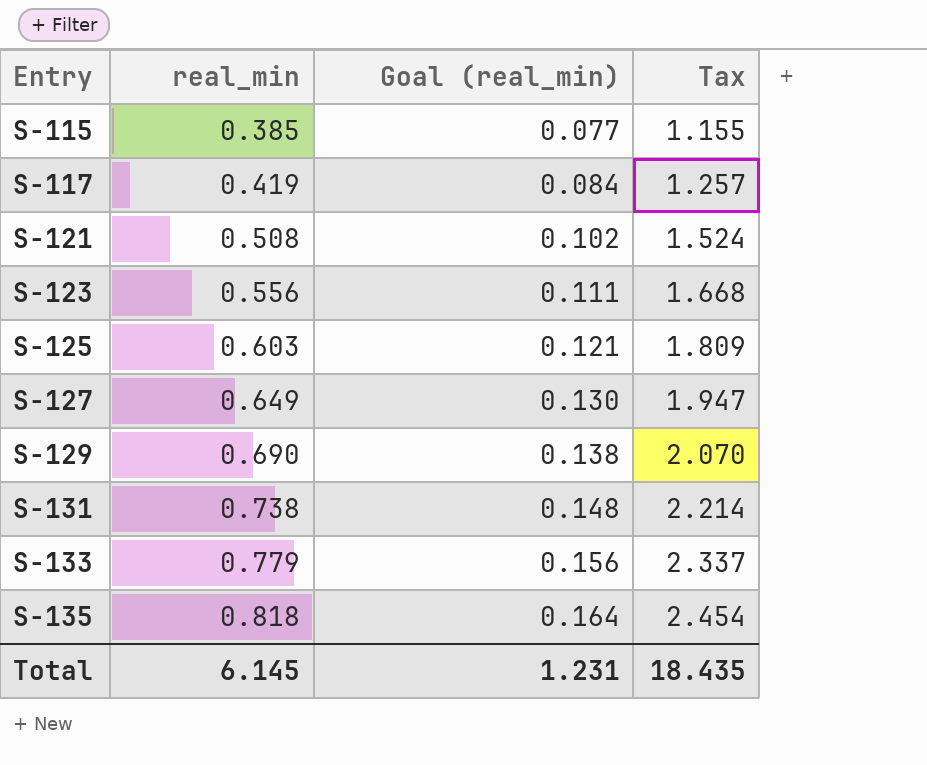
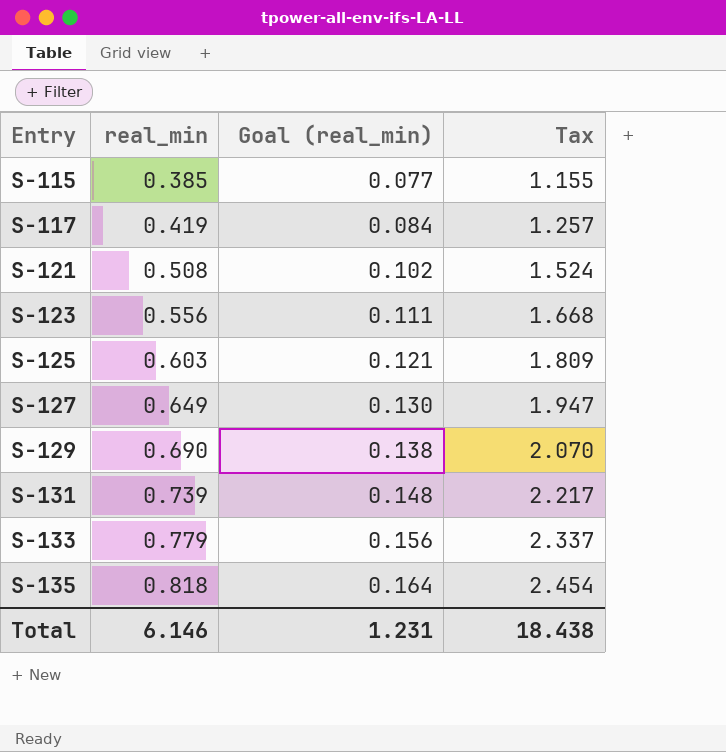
S-131 | real_min: 0.738 -> 0.739
S-131 | Tax: 2.214 -> 2.217
Total | real_min: 6.145 -> 6.146
Total | Tax: 18.435 -> 18.438

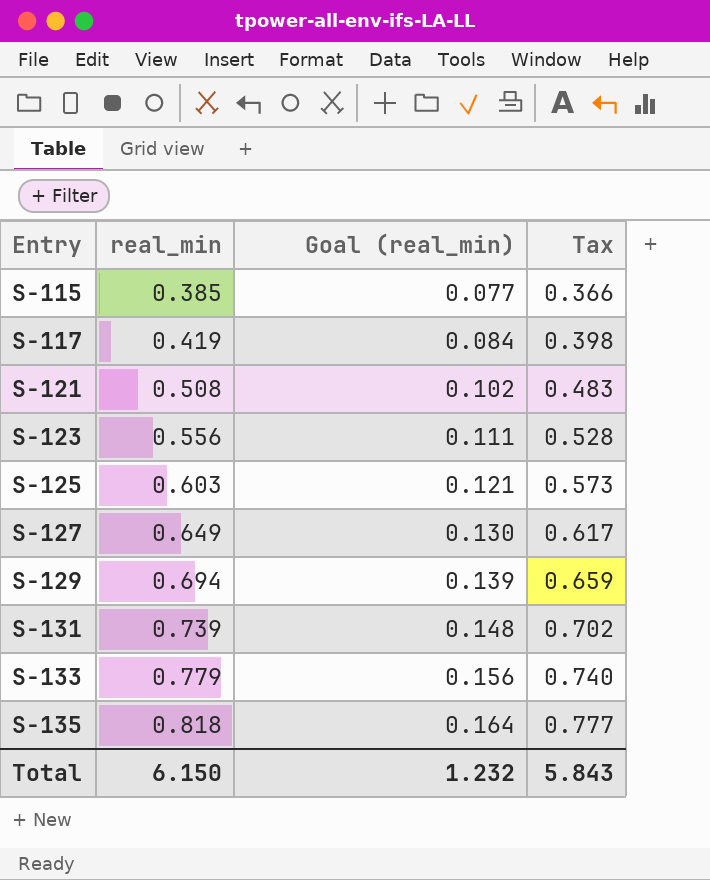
column Tax | formula: [real_min] * 3 -> [real_min] * 0.95
S-129 | real_min: 0.690 -> 0.694
S-129 | Goal (real_min): 0.138 -> 0.139
Total | real_min: 6.146 -> 6.150
Total | Goal (real_min): 1.231 -> 1.232
Total | Tax: 18.438 -> 5.843

